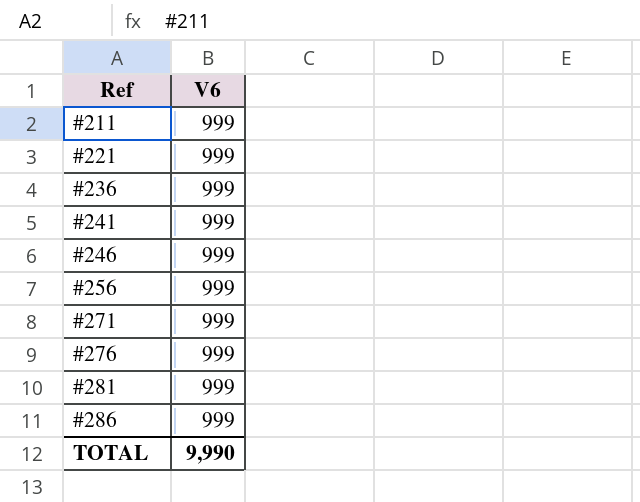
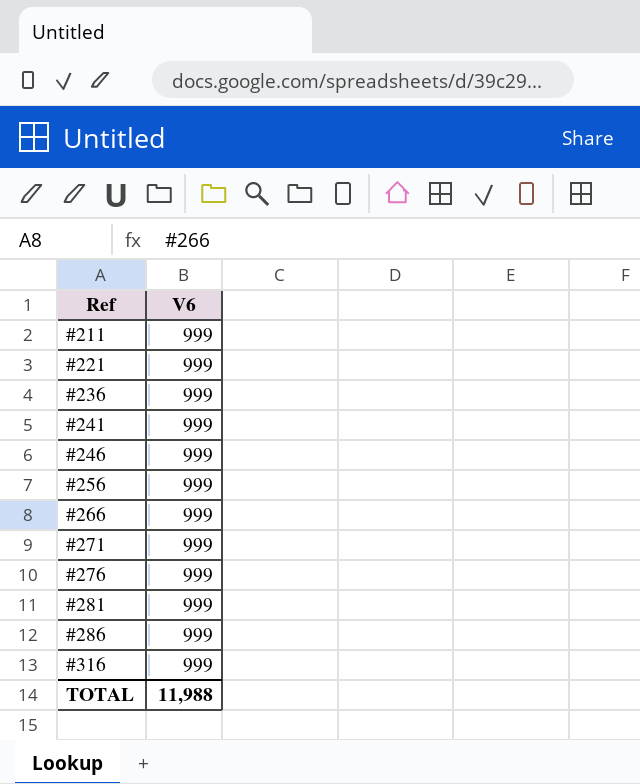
row #266: none -> 999
row #316: none -> 999
TOTAL | V6: 9,990 -> 11,988

